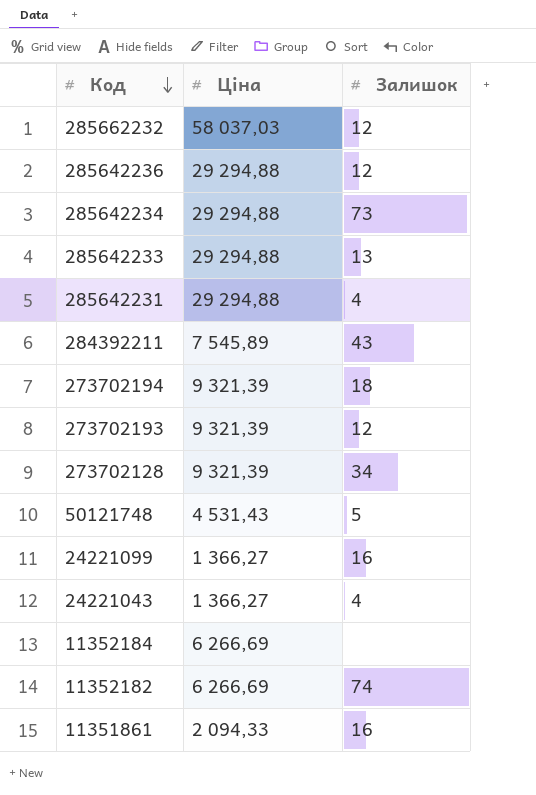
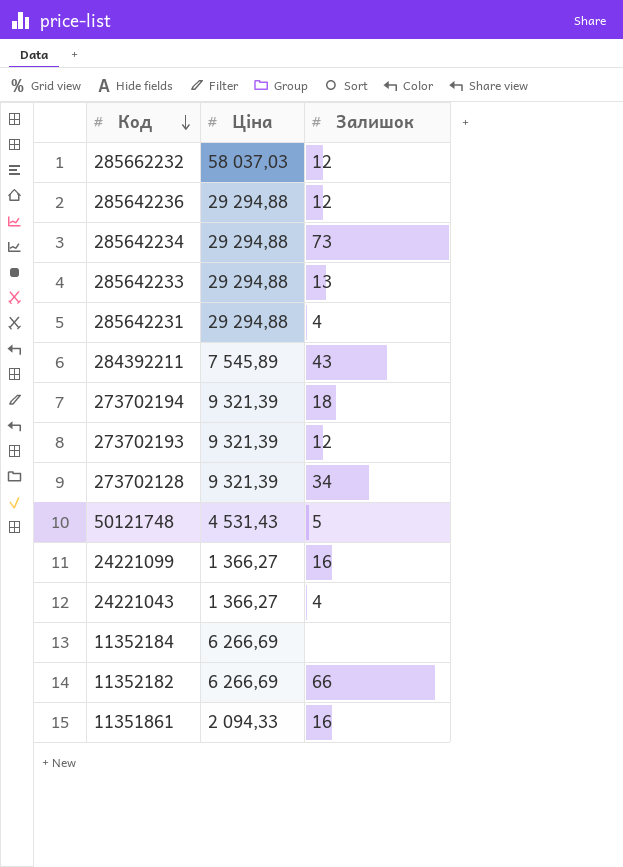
11352182 | Залишок: 74 -> 66

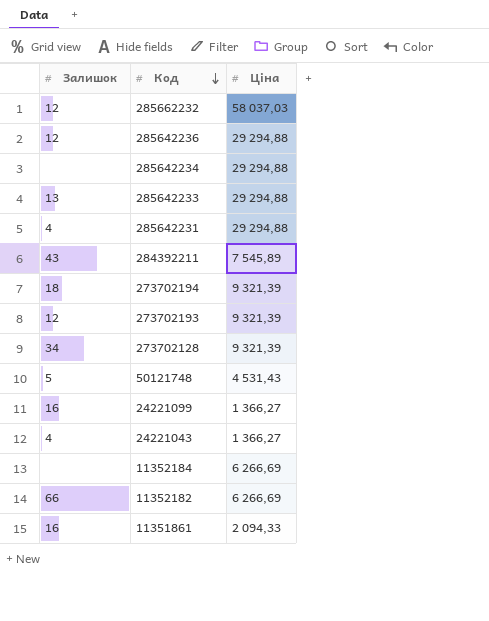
column Залишок | position: 3 -> 1
285642234 | Залишок: 73 -> none

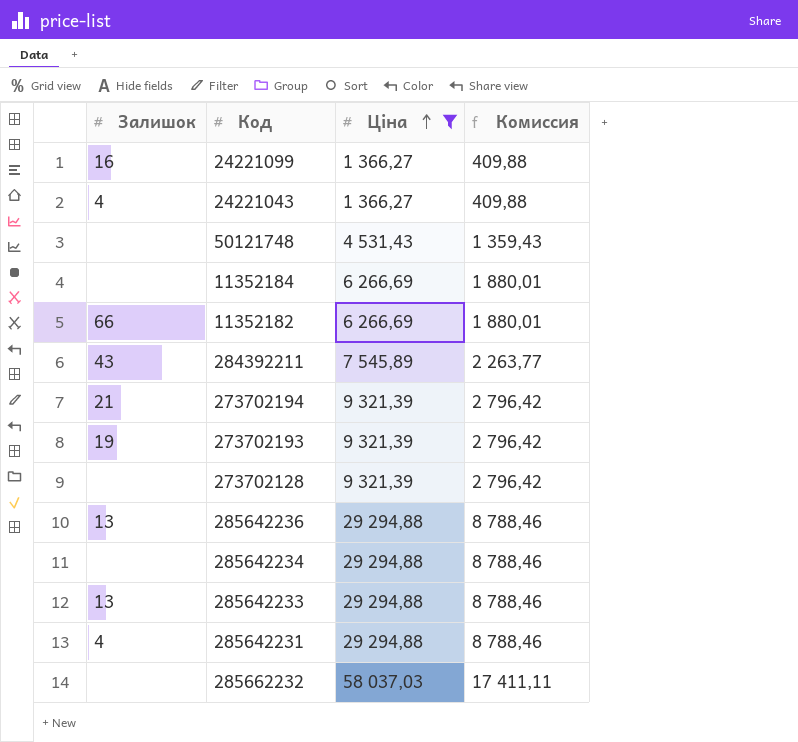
filter: none -> Ціна != 2 094,33
row order: Код descending -> Ціна ascending
column Комиссия | formula: none -> [Ціна] * 0,3
50121748 | Залишок: 5 -> none
273702194 | Залишок: 18 -> 21
273702193 | Залишок: 12 -> 19
273702128 | Залишок: 34 -> none
285642236 | Залишок: 12 -> 13
285662232 | Залишок: 12 -> none

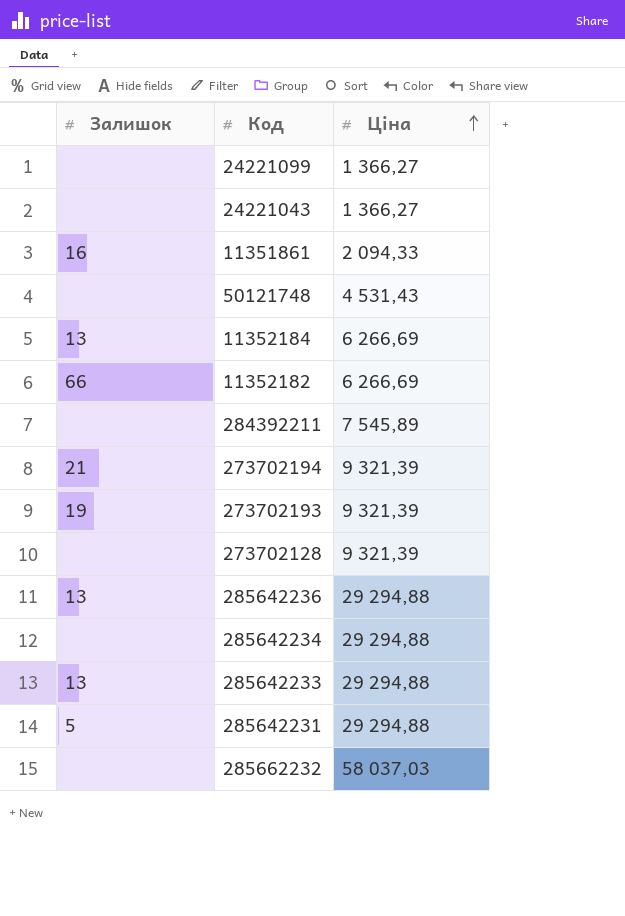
filter: Ціна != 2 094,33 -> none
column Комиссия | formula: [Ціна] * 0,3 -> none
24221099 | Залишок: 16 -> none
24221043 | Залишок: 4 -> none
11352184 | Залишок: none -> 13
284392211 | Залишок: 43 -> none
285642231 | Залишок: 4 -> 5

